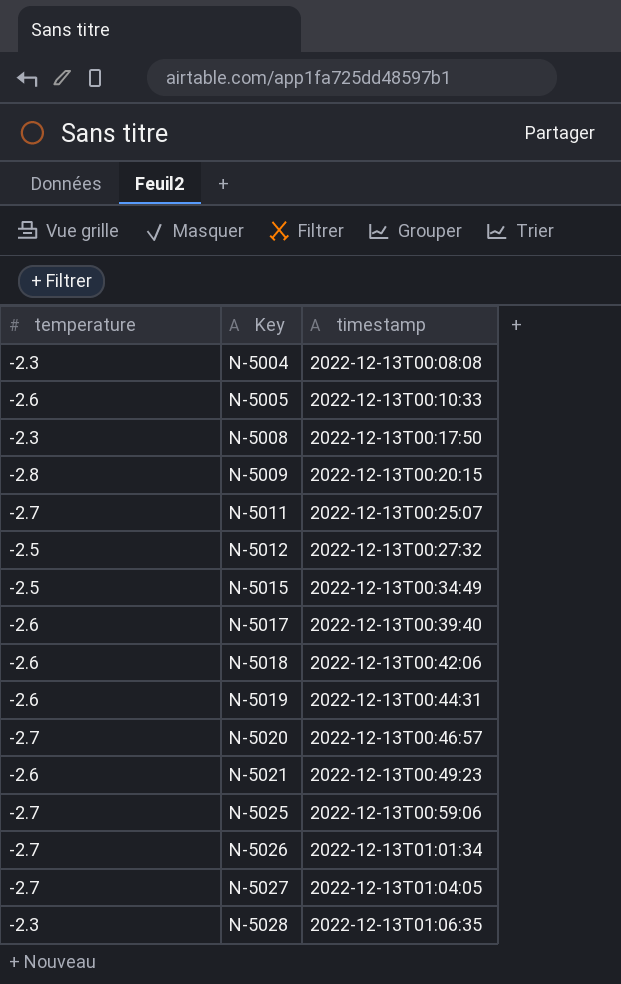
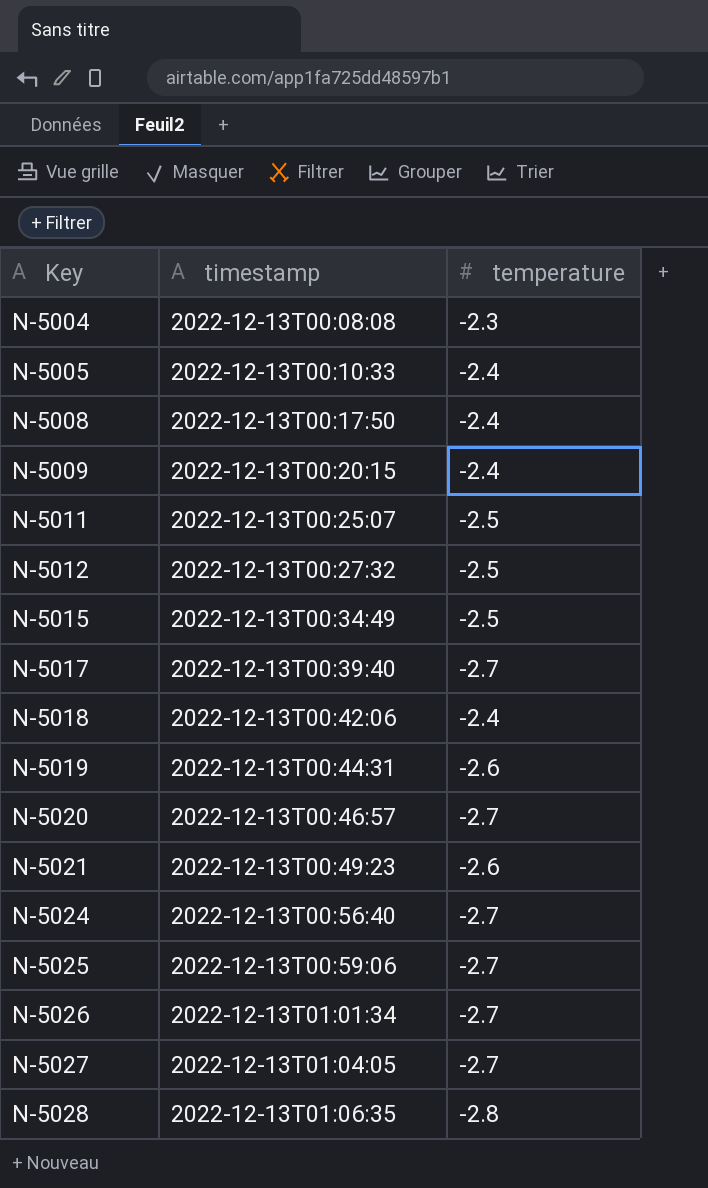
column temperature | position: 1 -> 3
N-5005 | temperature: -2.6 -> -2.4
N-5008 | temperature: -2.3 -> -2.4
N-5009 | temperature: -2.8 -> -2.4
N-5011 | temperature: -2.7 -> -2.5
N-5017 | temperature: -2.6 -> -2.7
N-5018 | temperature: -2.6 -> -2.4
row N-5024: none -> 2022-12-13T00:56:40 | -2.7
N-5028 | temperature: -2.3 -> -2.8

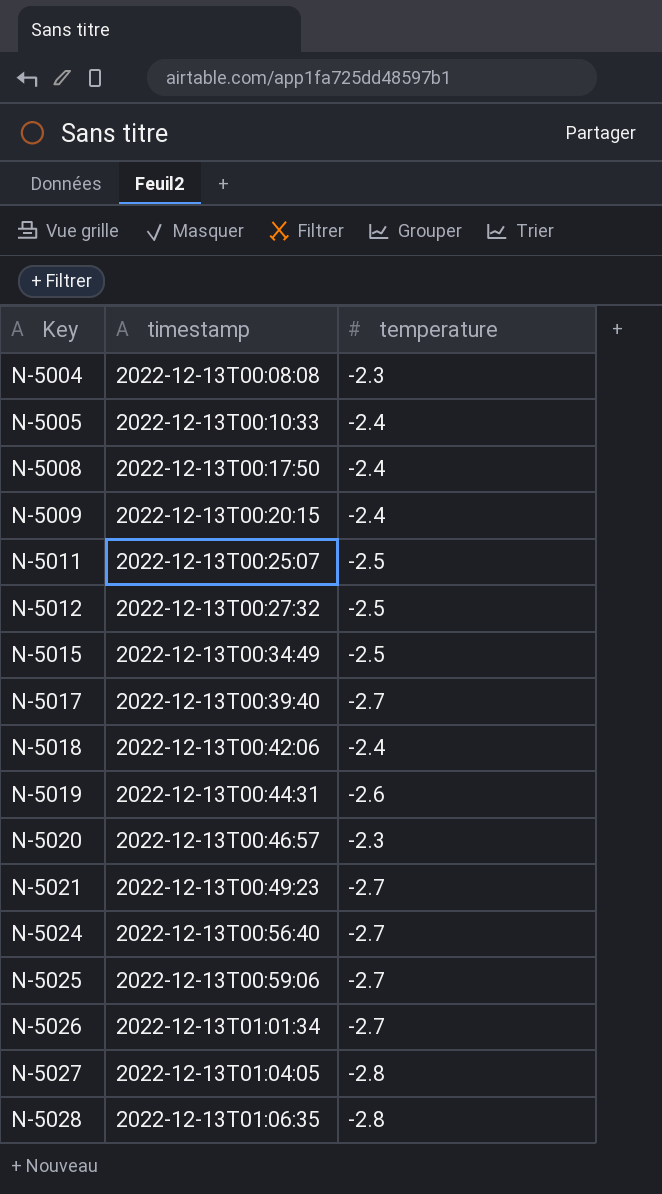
N-5020 | temperature: -2.7 -> -2.3
N-5021 | temperature: -2.6 -> -2.7
N-5027 | temperature: -2.7 -> -2.8

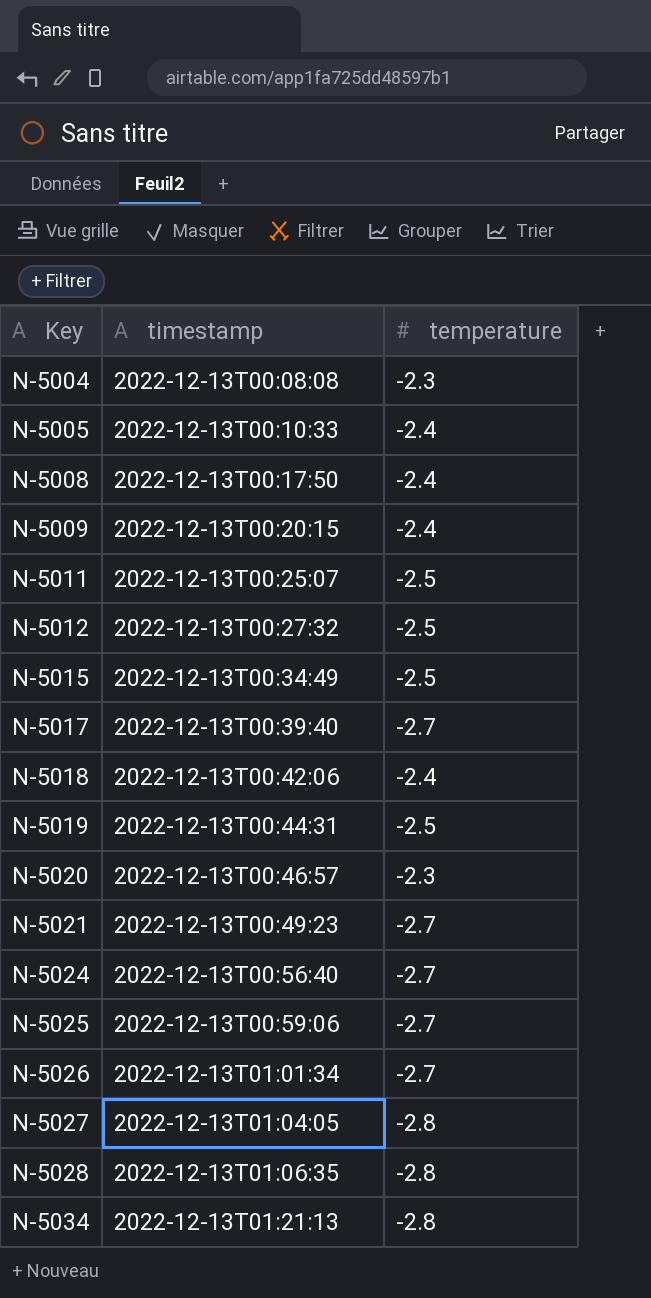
N-5019 | temperature: -2.6 -> -2.5
row N-5034: none -> 2022-12-13T01:21:13 | -2.8

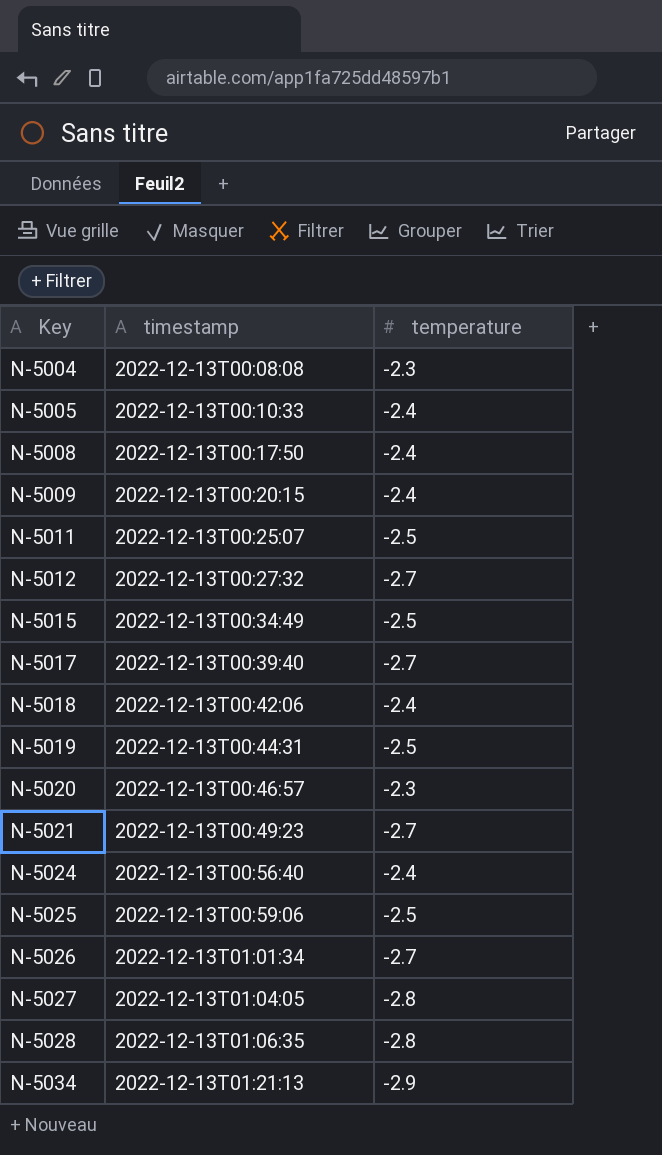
N-5012 | temperature: -2.5 -> -2.7
N-5024 | temperature: -2.7 -> -2.4
N-5025 | temperature: -2.7 -> -2.5
N-5034 | temperature: -2.8 -> -2.9

